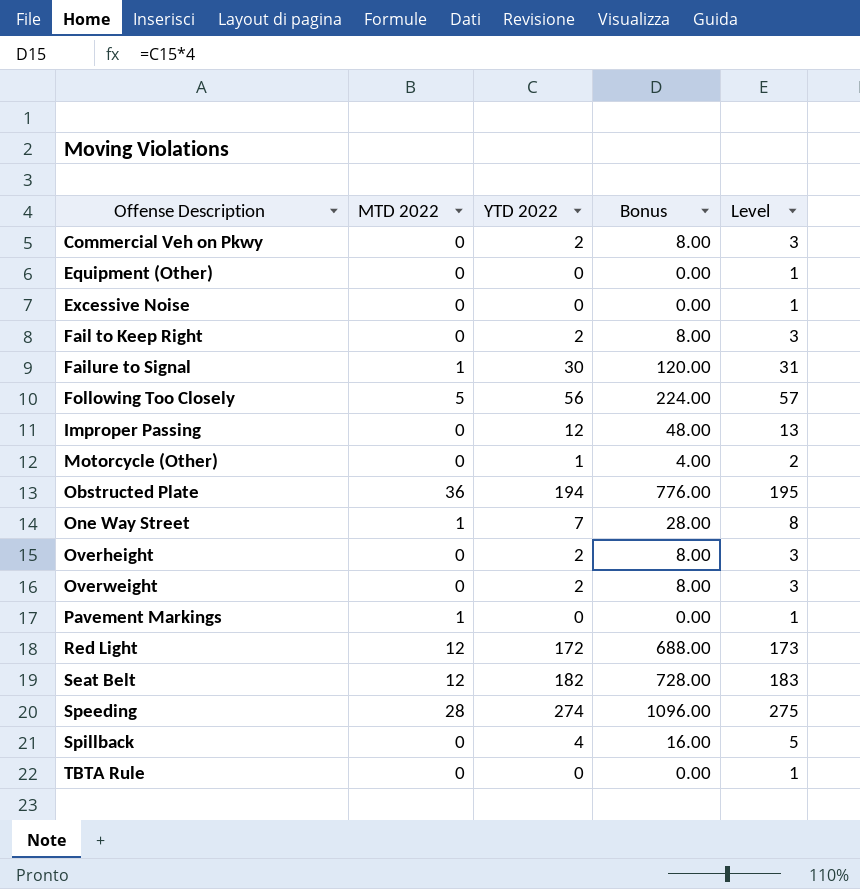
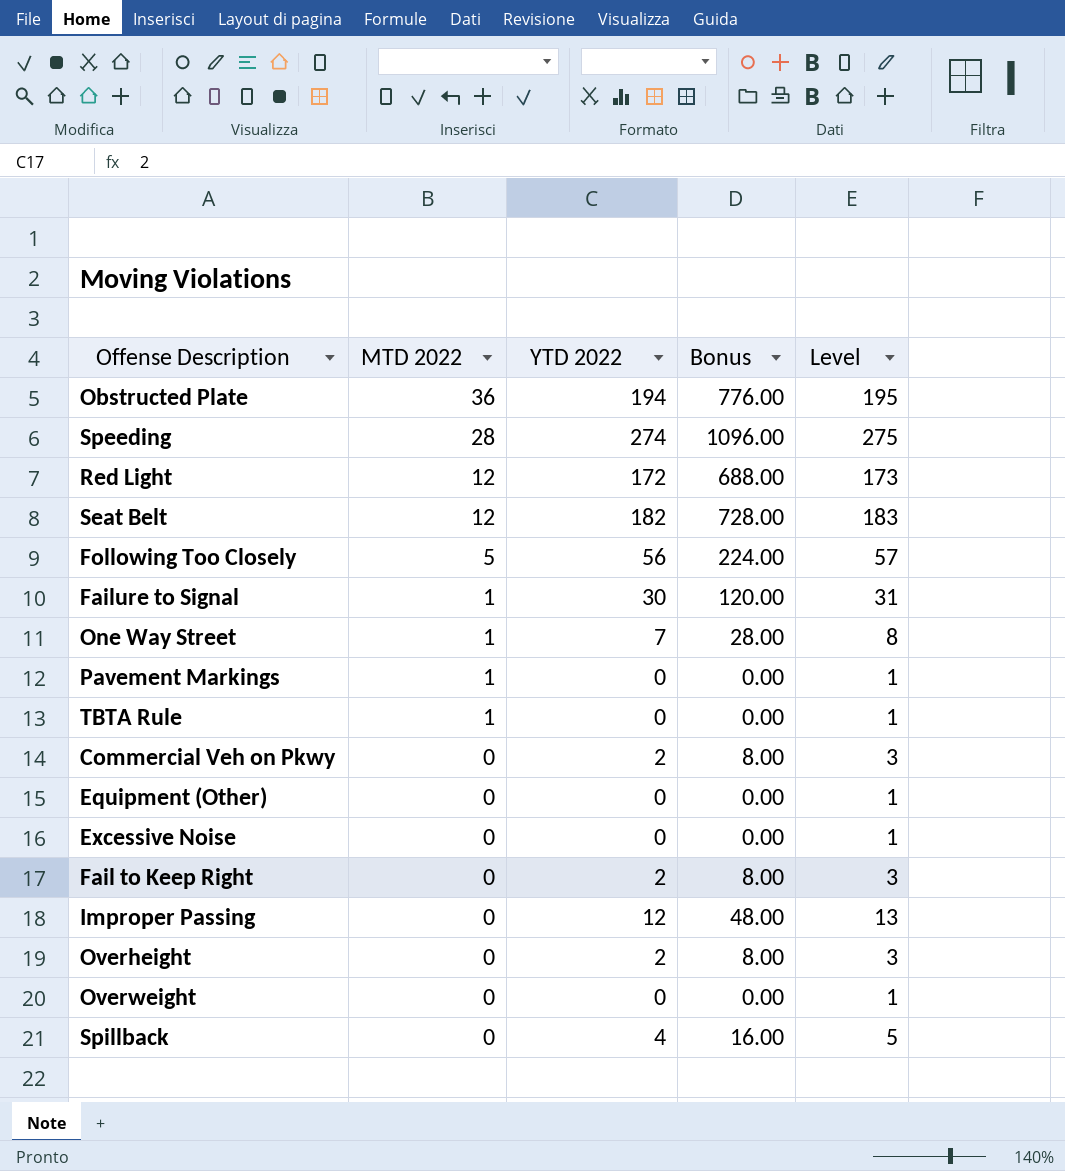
row order: Offense Description ascending -> MTD 2022 descending
row Motorcycle (Other): 0 | 1 | 4.00 | 2 -> none
TBTA Rule | MTD 2022: 0 -> 1
Overweight | YTD 2022: 2 -> 0
Overweight | Bonus: 8.00 -> 0.00
Overweight | Level: 3 -> 1

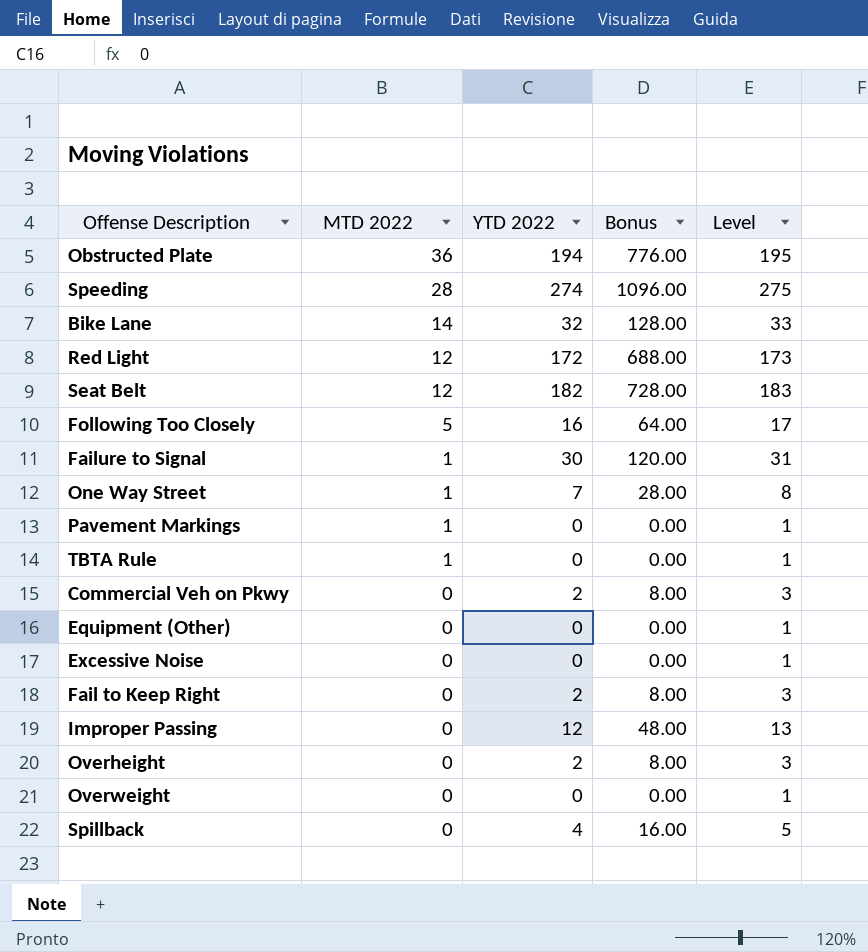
row Bike Lane: none -> 14 | 32 | 128.00 | 33
Following Too Closely | YTD 2022: 56 -> 16
Following Too Closely | Bonus: 224.00 -> 64.00
Following Too Closely | Level: 57 -> 17

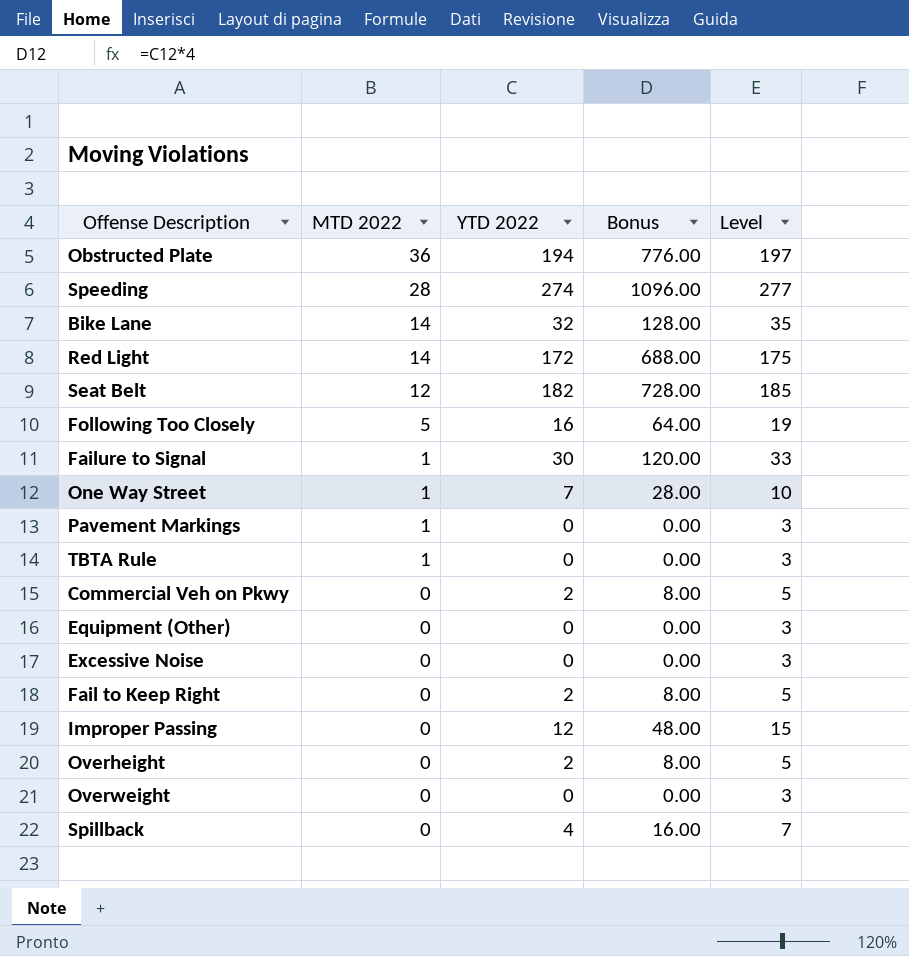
column Level | formula: [YTD 2022] + 1 -> [YTD 2022] + 3
Red Light | MTD 2022: 12 -> 14

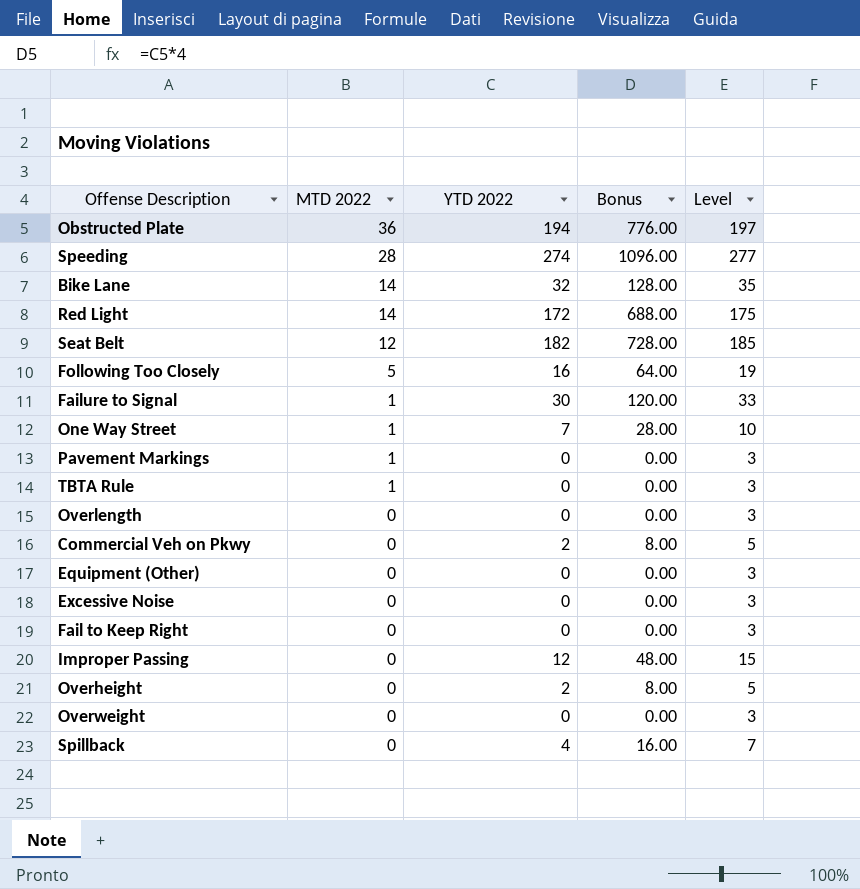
row Overlength: none -> 0 | 0 | 0.00 | 3
Fail to Keep Right | YTD 2022: 2 -> 0
Fail to Keep Right | Bonus: 8.00 -> 0.00
Fail to Keep Right | Level: 5 -> 3

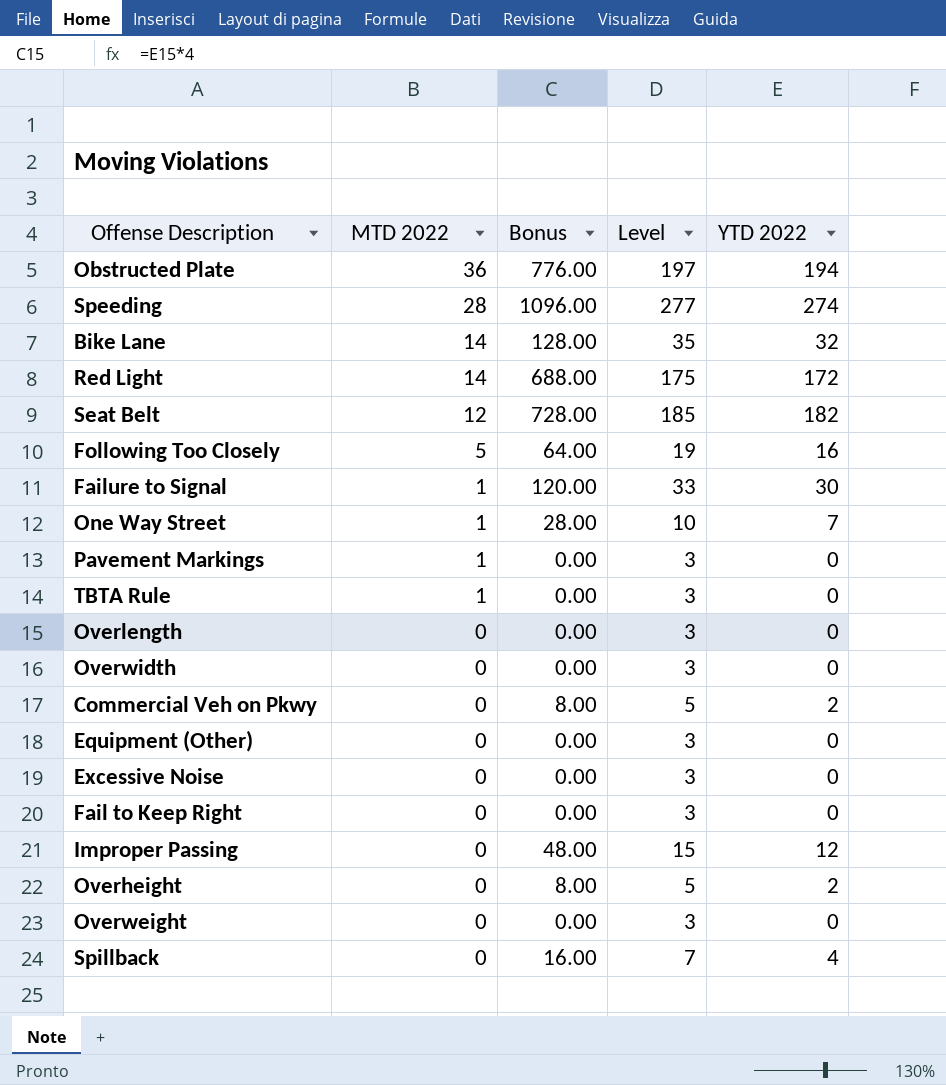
column YTD 2022 | position: 3 -> 5
row Overwidth: none -> 0 | 0.00 | 3 | 0

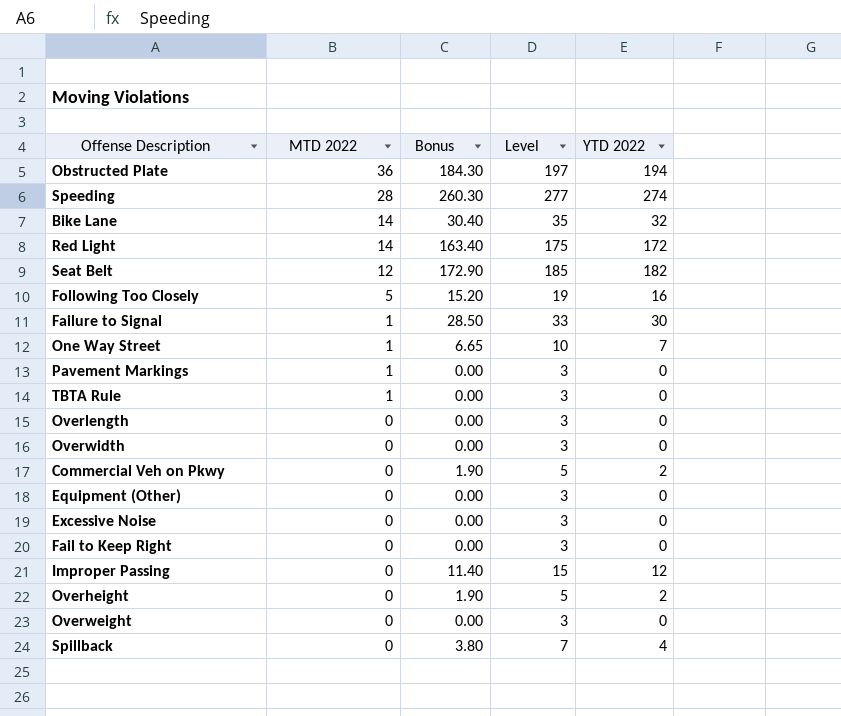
column Bonus | formula: [YTD 2022] * 4 -> [YTD 2022] * 0.95

